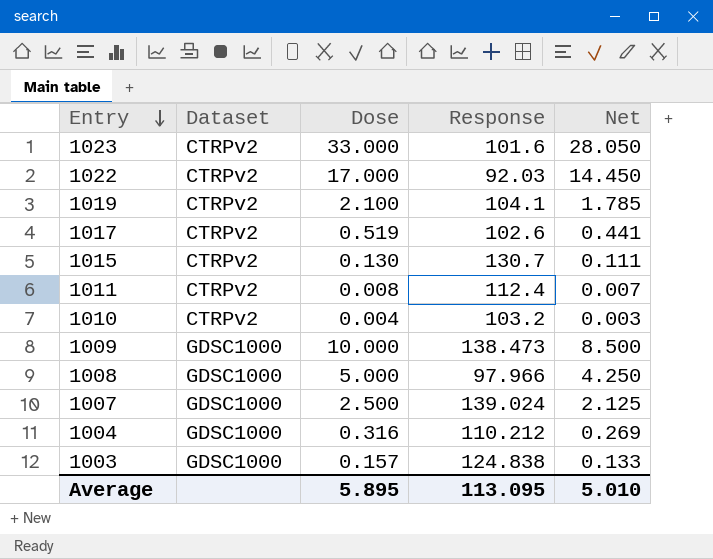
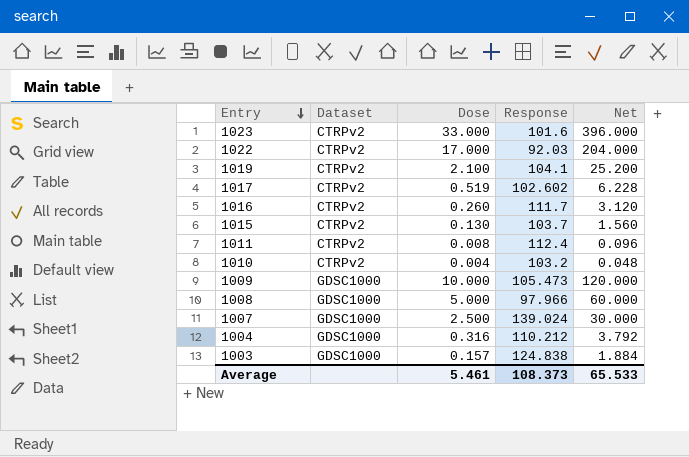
column Net | formula: [Dose] * 0.85 -> [Dose] * 12
1017 | Response: 102.6 -> 102.602
row 1016: none -> CTRPv2 | 0.260 | 111.7 | 3.120
1015 | Response: 130.7 -> 103.7
1009 | Response: 138.473 -> 105.473
Average | Dose: 5.895 -> 5.461
Average | Response: 113.095 -> 108.373
Average | Net: 5.010 -> 65.533

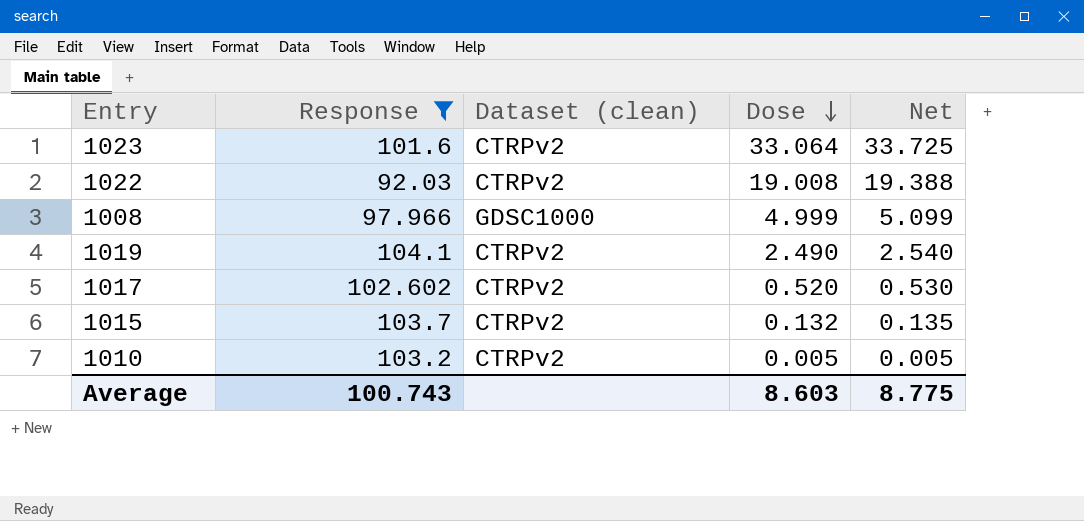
filter: none -> Response <= 104.1
row order: Entry descending -> Dose descending
column Response | position: 4 -> 2
column name: Dataset -> Dataset (clean)
column Net | formula: [Dose] * 12 -> [Dose] * 1.02
1023 | Dose: 33.000 -> 33.064
1022 | Dose: 17.000 -> 19.008
1008 | Dose: 5.000 -> 4.999
1019 | Dose: 2.100 -> 2.490
1017 | Dose: 0.519 -> 0.520
1015 | Dose: 0.130 -> 0.132
1010 | Dose: 0.004 -> 0.005
Average | Response: 108.373 -> 100.743
Average | Dose: 5.461 -> 8.603
Average | Net: 65.533 -> 8.775

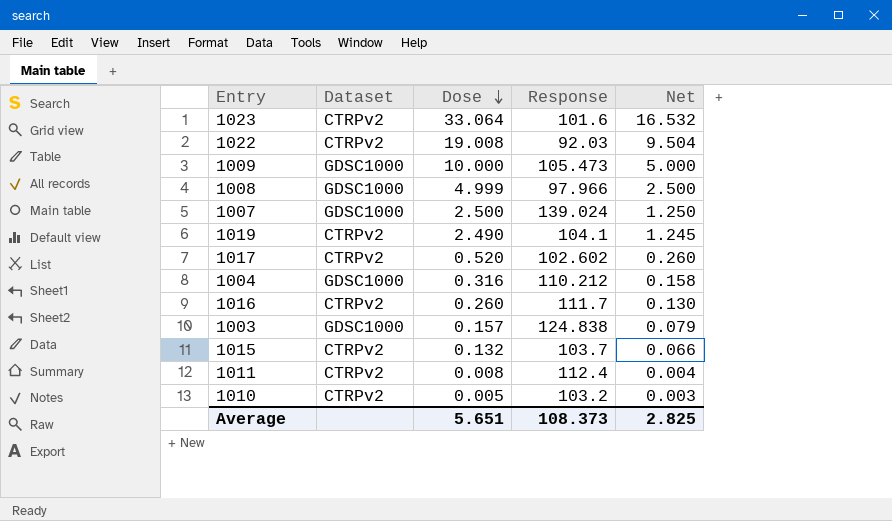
filter: Response <= 104.1 -> none
column name: Dataset (clean) -> Dataset
column Response | position: 2 -> 4
column Net | formula: [Dose] * 1.02 -> [Dose] * 0.5
Average | Dose: 8.603 -> 5.651
Average | Response: 100.743 -> 108.373
Average | Net: 8.775 -> 2.825

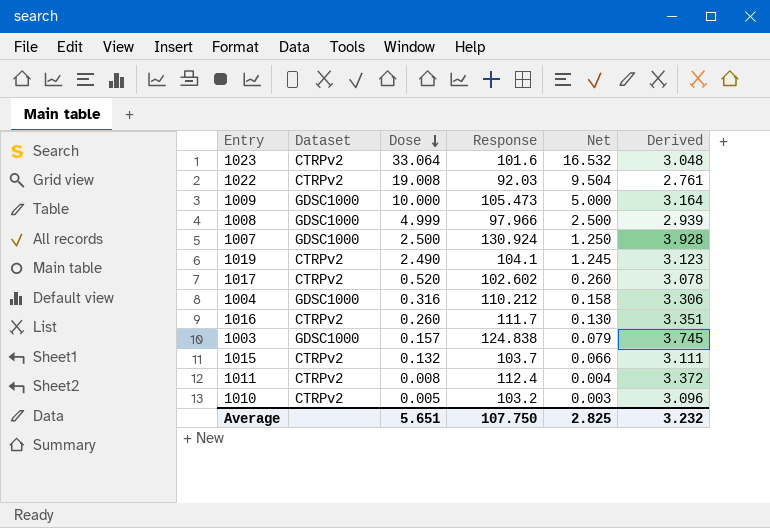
column Derived | formula: none -> [Response] * 0.03
1007 | Response: 139.024 -> 130.924
Average | Response: 108.373 -> 107.750

